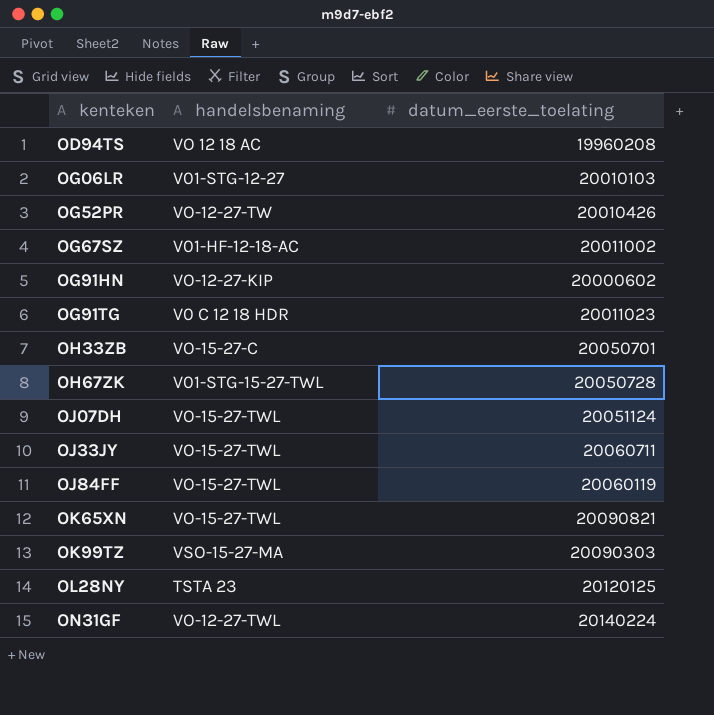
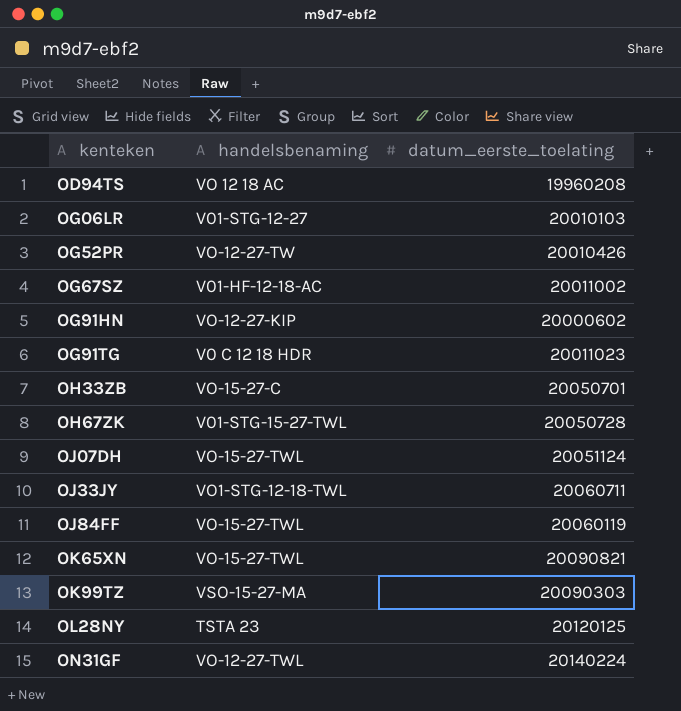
OJ33JY | handelsbenaming: VO-15-27-TWL -> VO1-STG-12-18-TWL

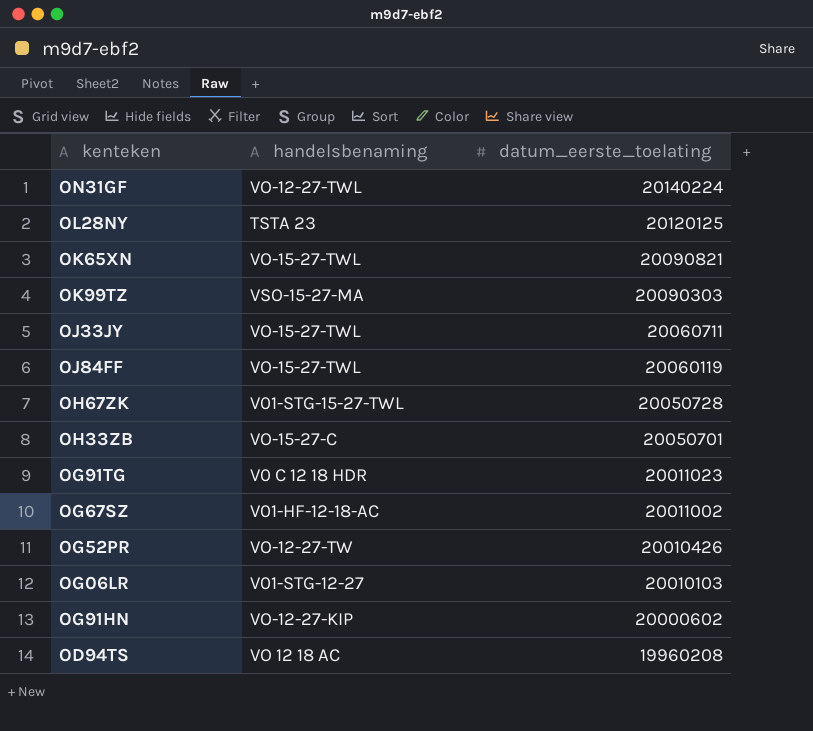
row order: kenteken ascending -> datum_eerste_toelating descending
row OJ07DH: VO-15-27-TWL | 20051124 -> none
OJ33JY | handelsbenaming: VO1-STG-12-18-TWL -> VO-15-27-TWL

